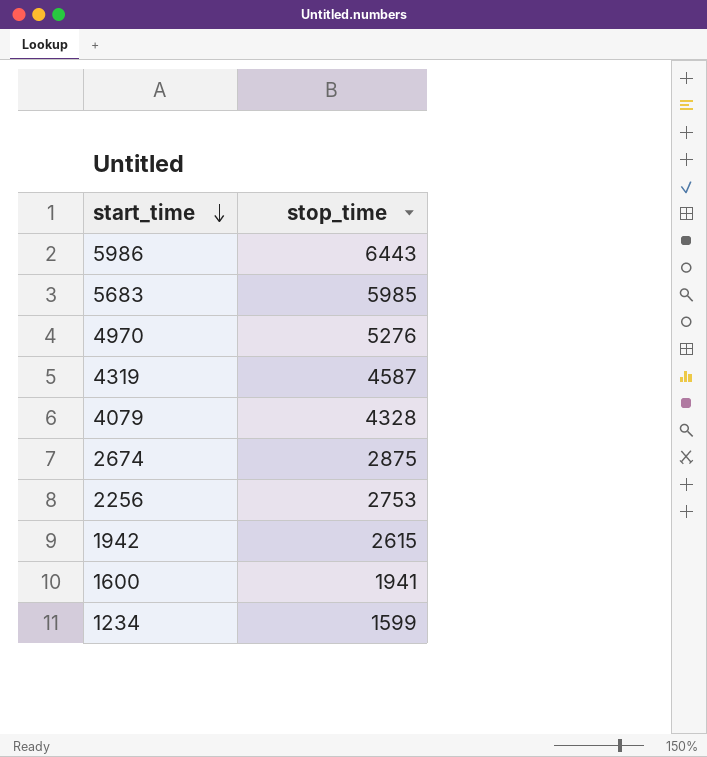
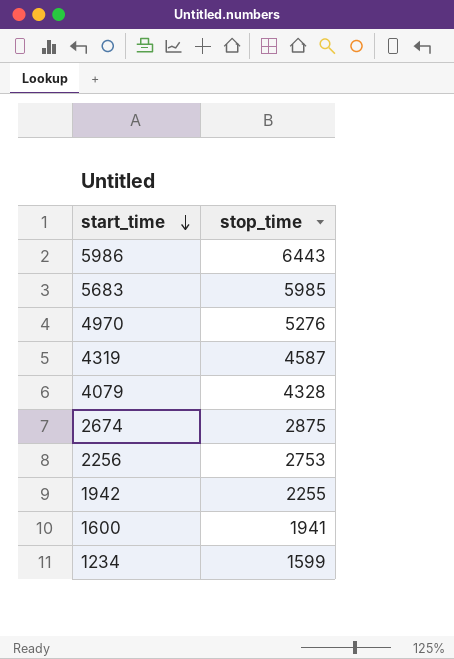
1942 | stop_time: 2615 -> 2255

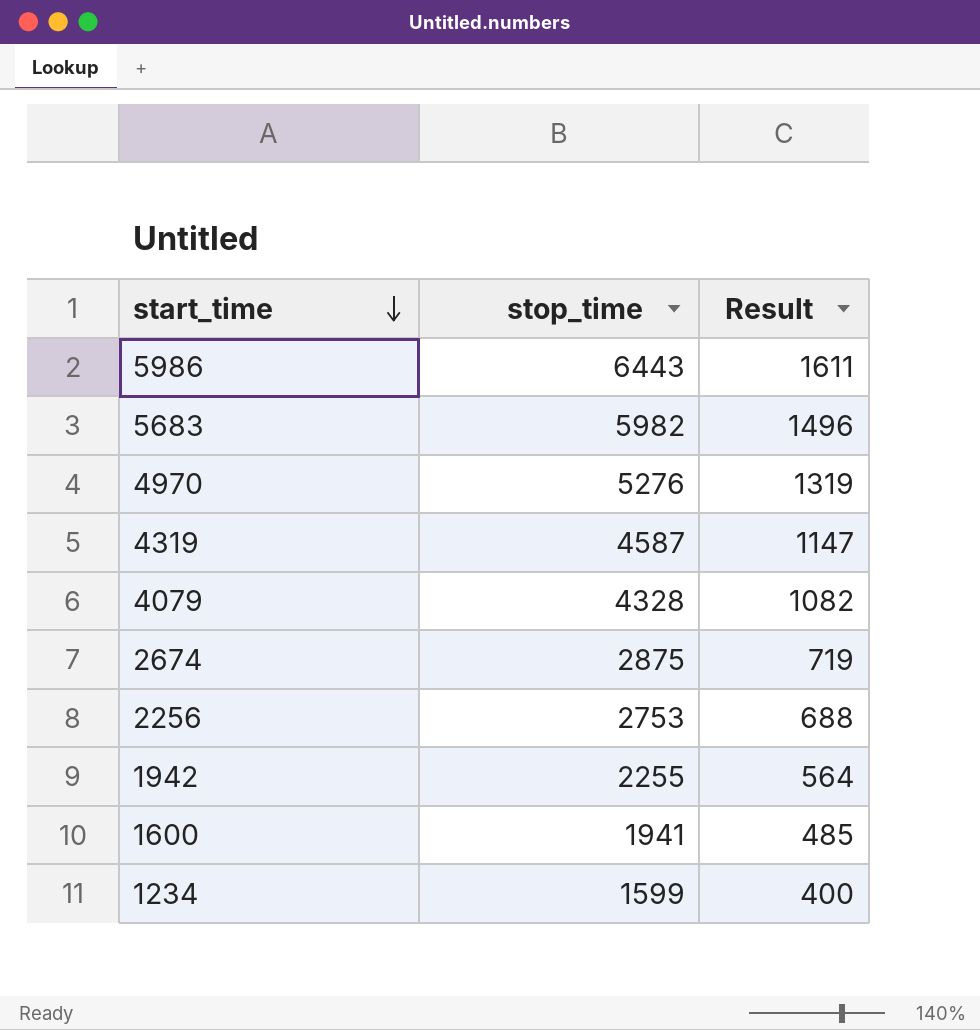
column Result | formula: none -> [stop_time] * 0.25
5683 | stop_time: 5985 -> 5982

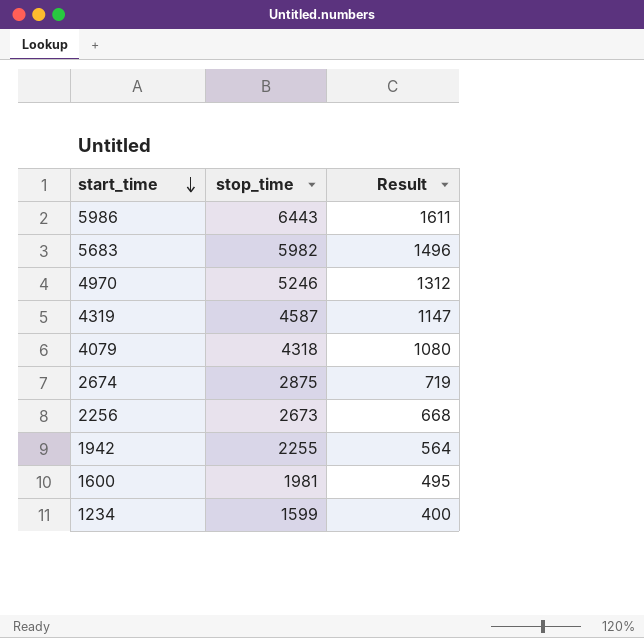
4970 | stop_time: 5276 -> 5246
4970 | Result: 1319 -> 1312
4079 | stop_time: 4328 -> 4318
4079 | Result: 1082 -> 1080
2256 | stop_time: 2753 -> 2673
2256 | Result: 688 -> 668
1600 | stop_time: 1941 -> 1981
1600 | Result: 485 -> 495

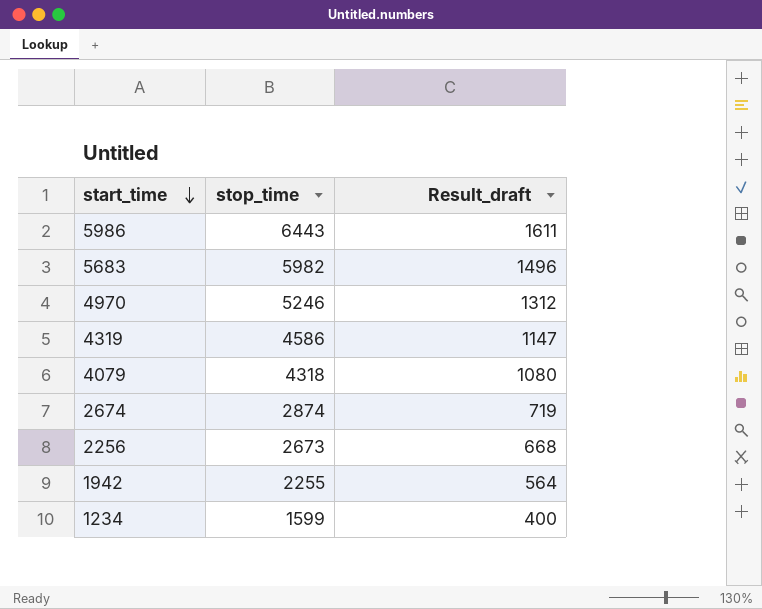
column name: Result -> Result_draft
row 1600: 1981 | 495 -> none
4319 | stop_time: 4587 -> 4586
2674 | stop_time: 2875 -> 2874

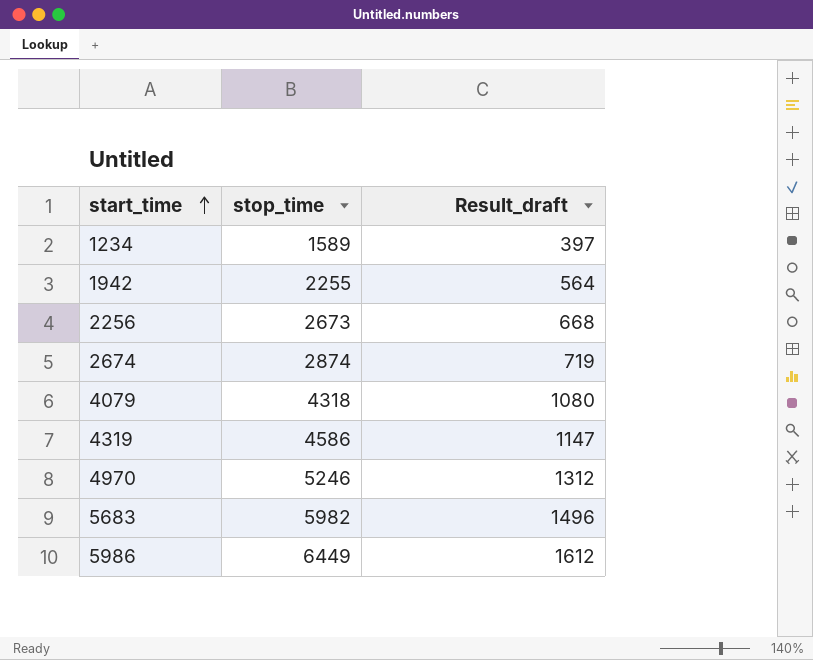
row order: start_time descending -> start_time ascending
1234 | stop_time: 1599 -> 1589
1234 | Result_draft: 400 -> 397
5986 | stop_time: 6443 -> 6449
5986 | Result_draft: 1611 -> 1612

